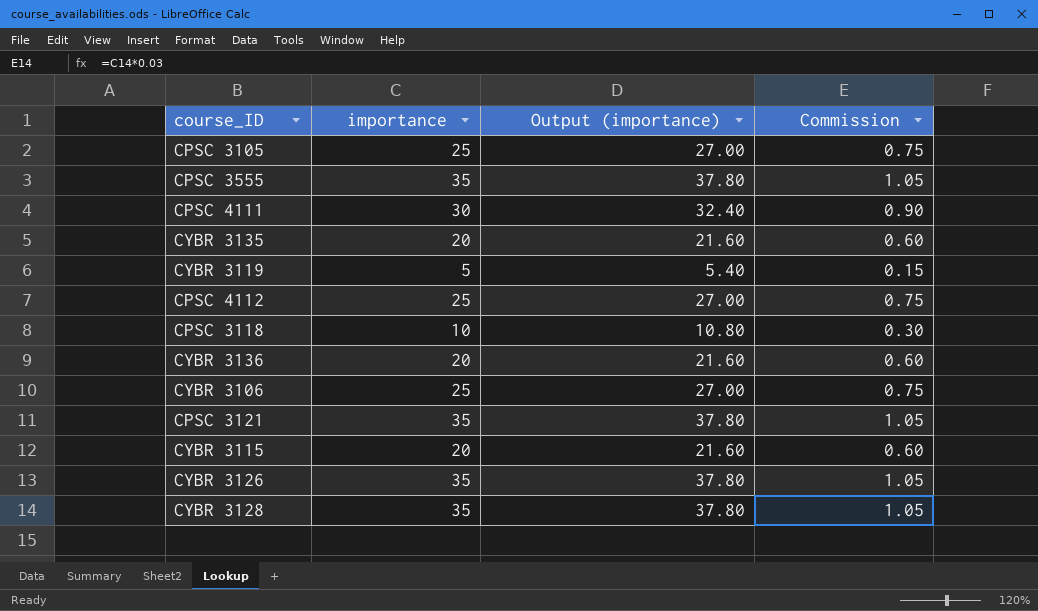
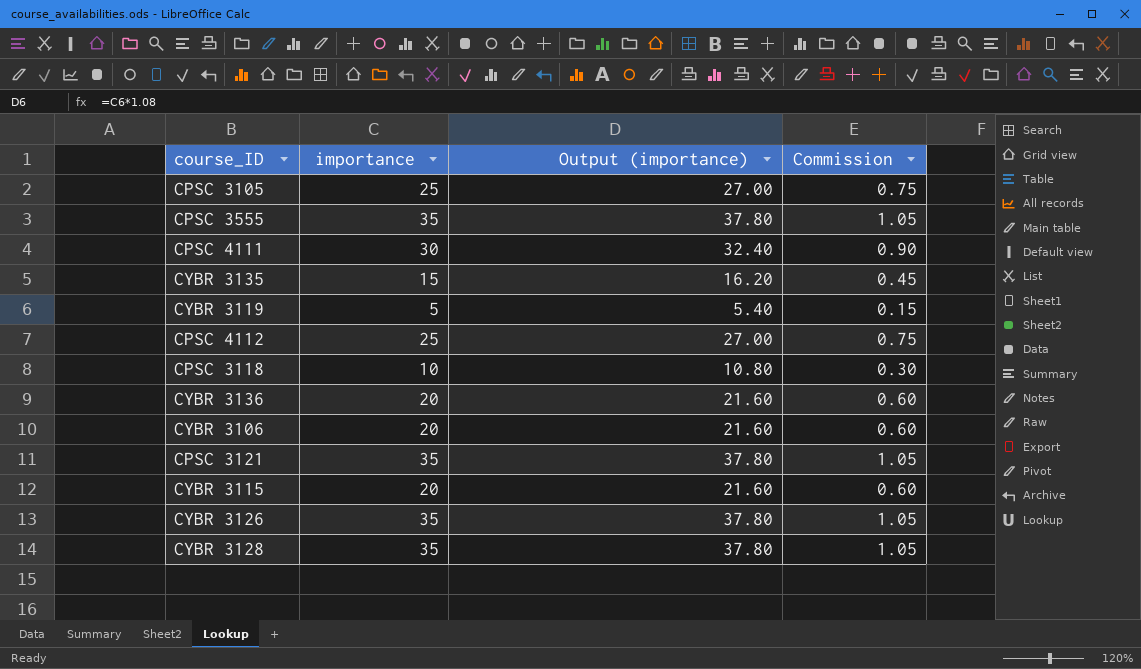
CYBR 3135 | importance: 20 -> 15
CYBR 3135 | Output (importance): 21.60 -> 16.20
CYBR 3135 | Commission: 0.60 -> 0.45
CYBR 3106 | importance: 25 -> 20
CYBR 3106 | Output (importance): 27.00 -> 21.60
CYBR 3106 | Commission: 0.75 -> 0.60

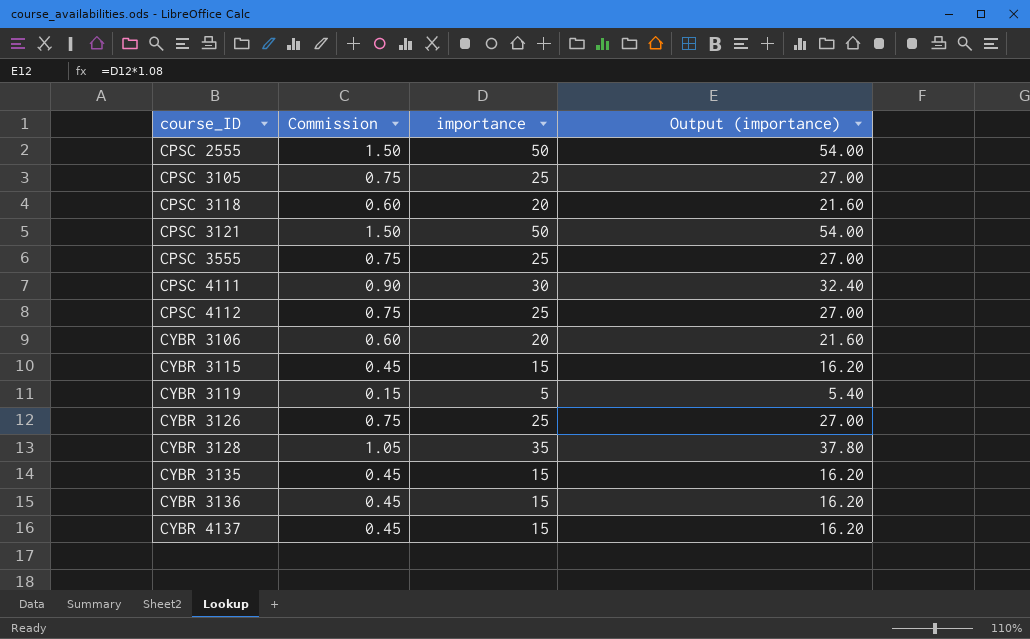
row order: none -> course_ID ascending
column Commission | position: 4 -> 2
row CPSC 2555: none -> 1.50 | 50 | 54.00
CPSC 3118 | Commission: 0.30 -> 0.60
CPSC 3118 | importance: 10 -> 20
CPSC 3118 | Output (importance): 10.80 -> 21.60
CPSC 3121 | Commission: 1.05 -> 1.50
CPSC 3121 | importance: 35 -> 50
CPSC 3121 | Output (importance): 37.80 -> 54.00
CPSC 3555 | Commission: 1.05 -> 0.75
CPSC 3555 | importance: 35 -> 25
CPSC 3555 | Output (importance): 37.80 -> 27.00
CYBR 3115 | Commission: 0.60 -> 0.45
CYBR 3115 | importance: 20 -> 15
CYBR 3115 | Output (importance): 21.60 -> 16.20
CYBR 3126 | Commission: 1.05 -> 0.75
CYBR 3126 | importance: 35 -> 25
CYBR 3126 | Output (importance): 37.80 -> 27.00
CYBR 3136 | Commission: 0.60 -> 0.45
CYBR 3136 | importance: 20 -> 15
CYBR 3136 | Output (importance): 21.60 -> 16.20
row CYBR 4137: none -> 0.45 | 15 | 16.20

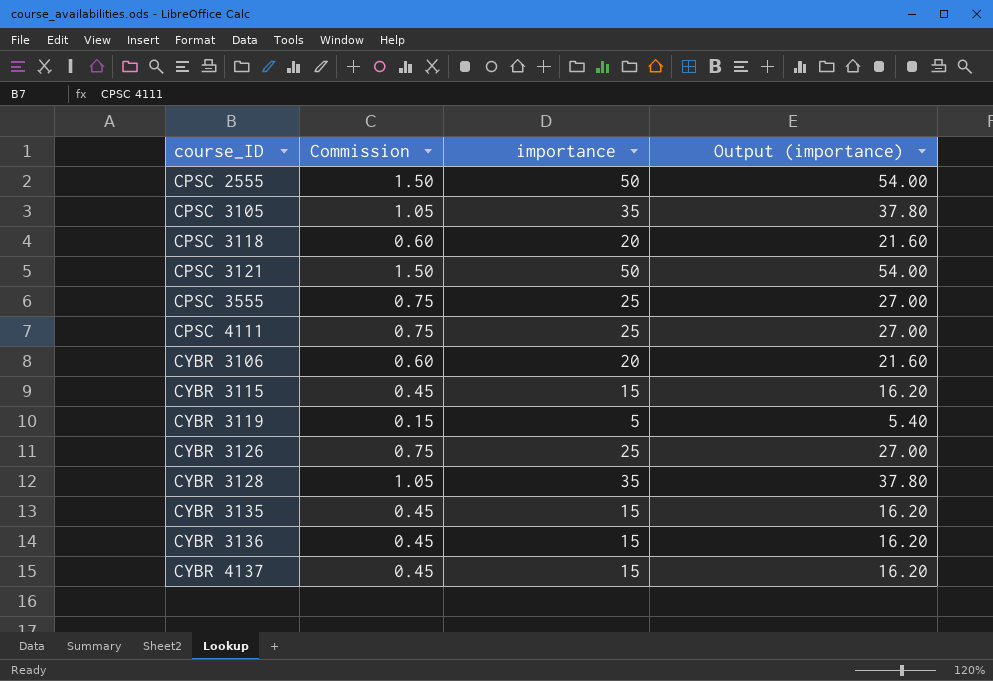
row CPSC 4112: 0.75 | 25 | 27.00 -> none
CPSC 3105 | Commission: 0.75 -> 1.05
CPSC 3105 | importance: 25 -> 35
CPSC 3105 | Output (importance): 27.00 -> 37.80
CPSC 4111 | Commission: 0.90 -> 0.75
CPSC 4111 | importance: 30 -> 25
CPSC 4111 | Output (importance): 32.40 -> 27.00

